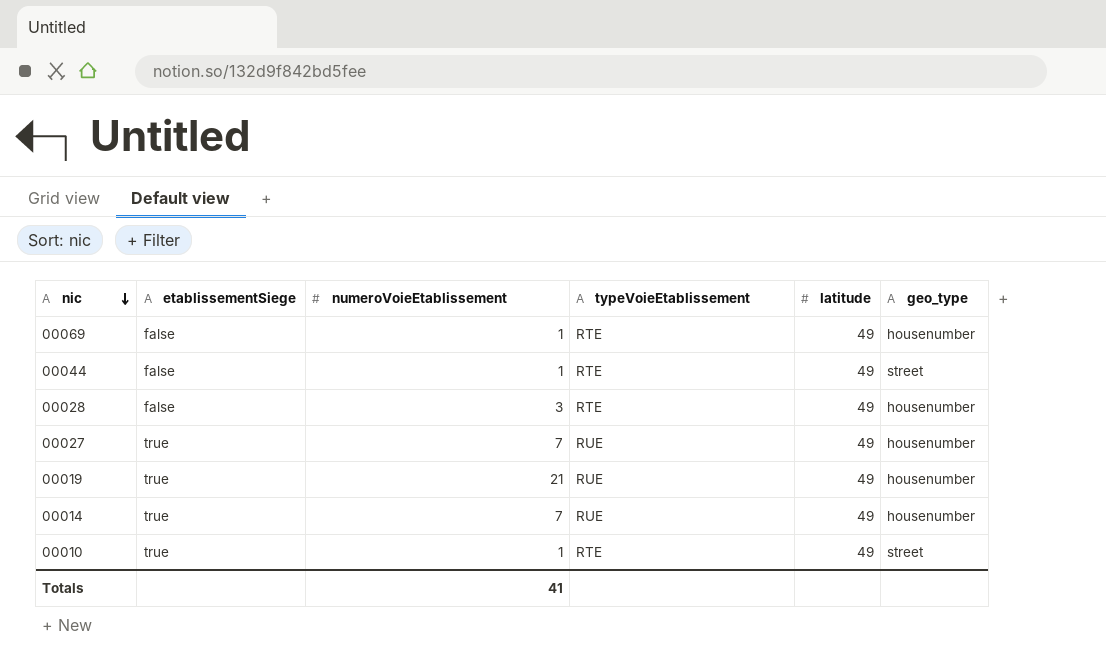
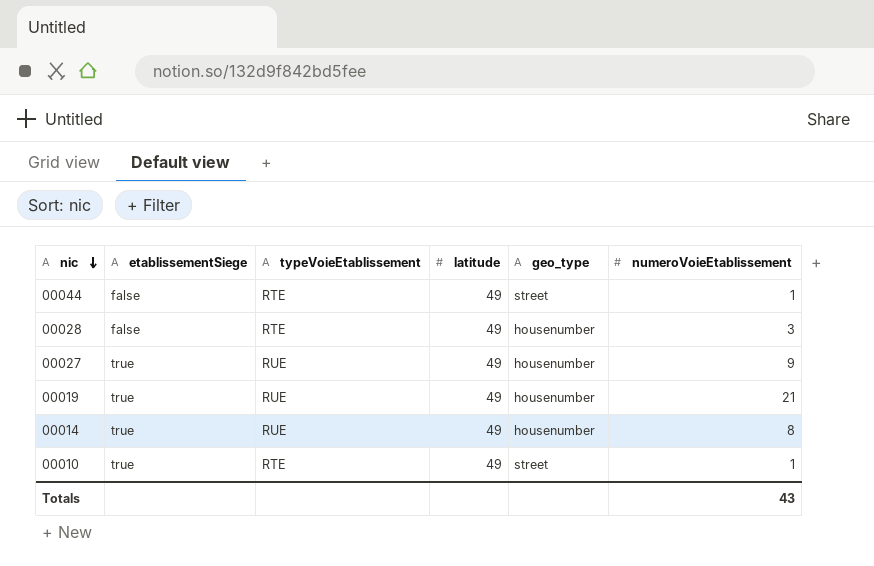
column numeroVoieEtablissement | position: 3 -> 6
row 00069: false | 1 | RTE | 49 | housenumber -> none
00027 | numeroVoieEtablissement: 7 -> 9
00014 | numeroVoieEtablissement: 7 -> 8
Totals | numeroVoieEtablissement: 41 -> 43

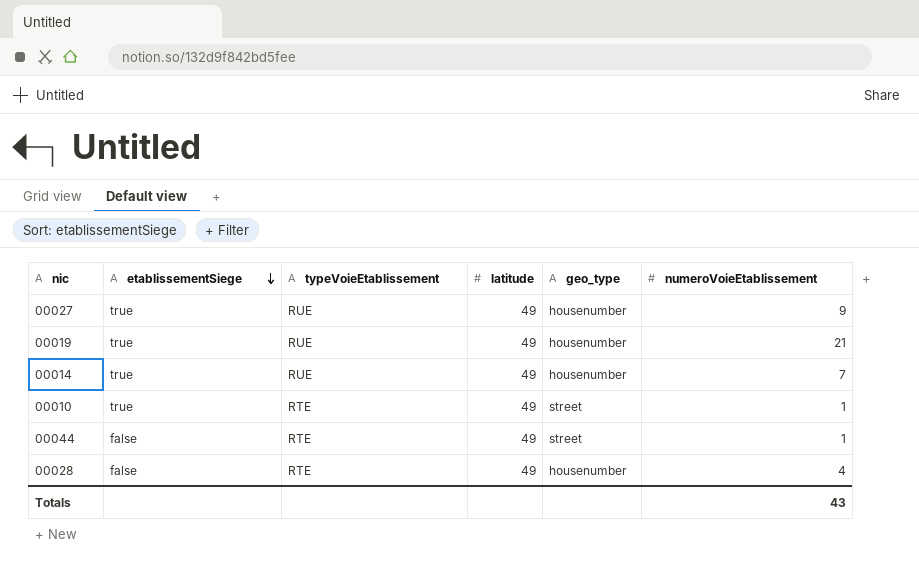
row order: nic descending -> etablissementSiege descending
00014 | numeroVoieEtablissement: 8 -> 7
00028 | numeroVoieEtablissement: 3 -> 4

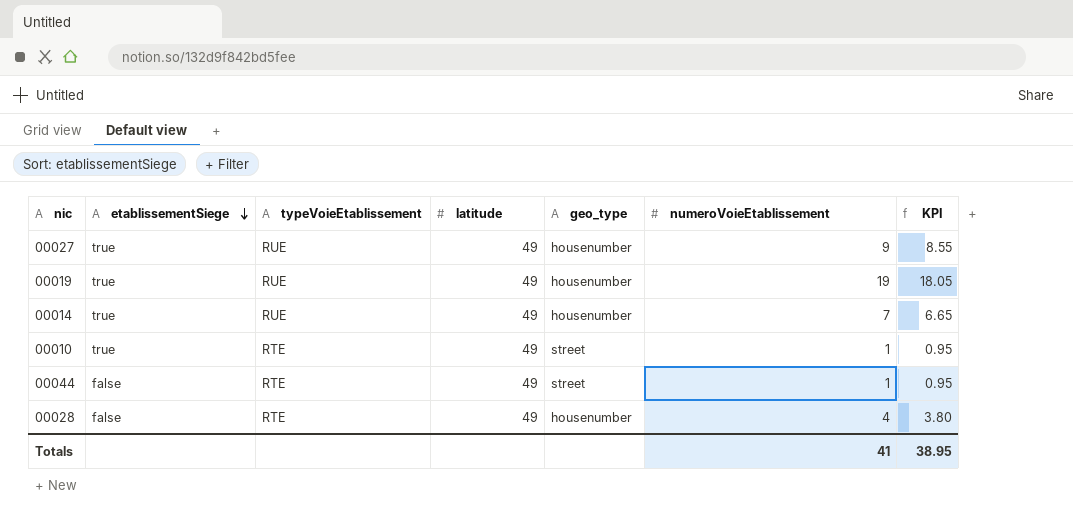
column KPI | formula: none -> [numeroVoieEtablissement] * 0.95
00019 | numeroVoieEtablissement: 21 -> 19
Totals | numeroVoieEtablissement: 43 -> 41

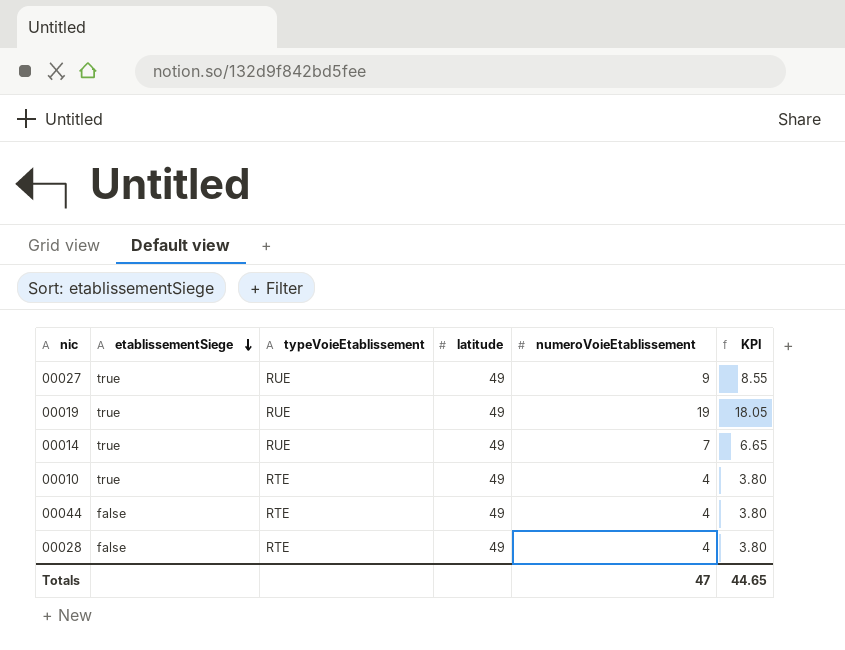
column geo_type | position: 5 -> none
00010 | numeroVoieEtablissement: 1 -> 4
00010 | KPI: 0.95 -> 3.80
00044 | numeroVoieEtablissement: 1 -> 4
00044 | KPI: 0.95 -> 3.80
Totals | numeroVoieEtablissement: 41 -> 47
Totals | KPI: 38.95 -> 44.65

